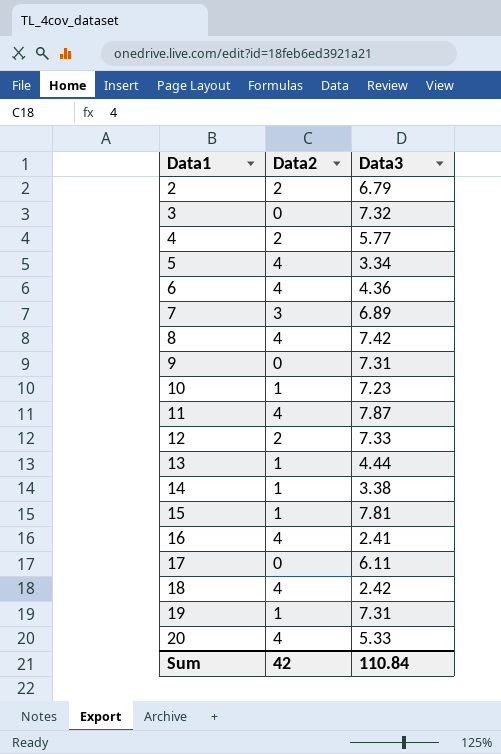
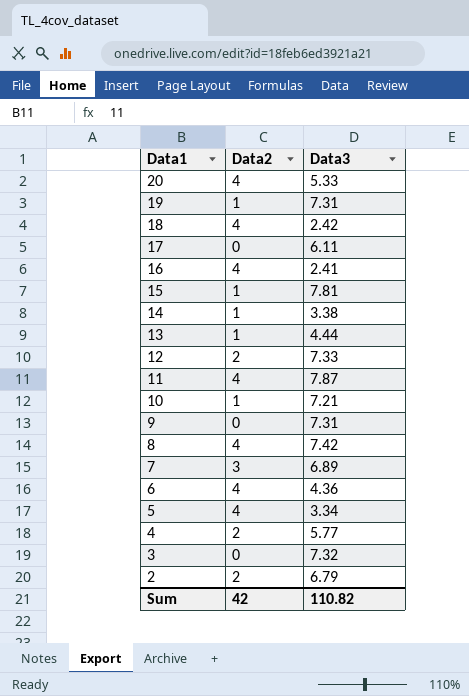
row order: Data1 ascending -> Data1 descending
10 | Data3: 7.23 -> 7.21
Sum | Data3: 110.84 -> 110.82

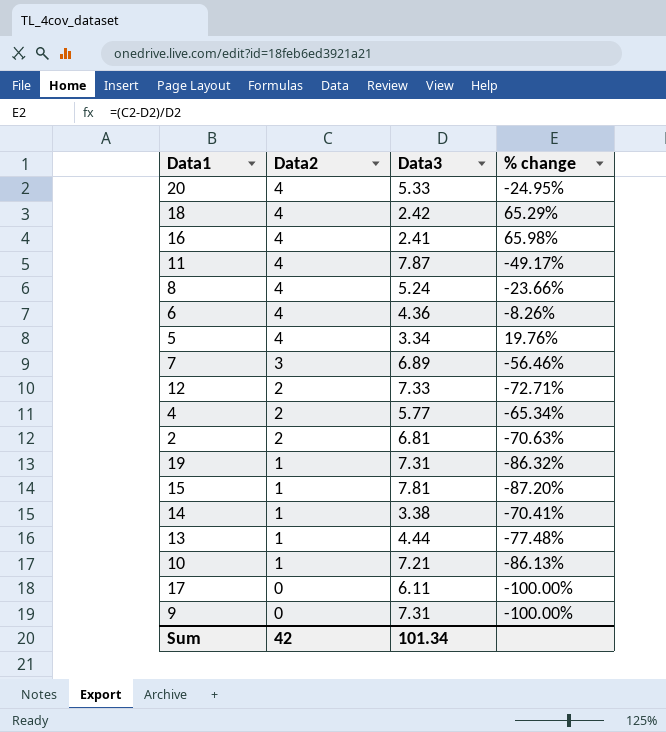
row order: Data1 descending -> Data2 descending
column % change | formula: none -> ([Data2] - [Data3]) / [Data3]
row 3: 0 | 7.32 -> none
8 | Data3: 7.42 -> 5.24
2 | Data3: 6.79 -> 6.81
Sum | Data3: 110.82 -> 101.34

